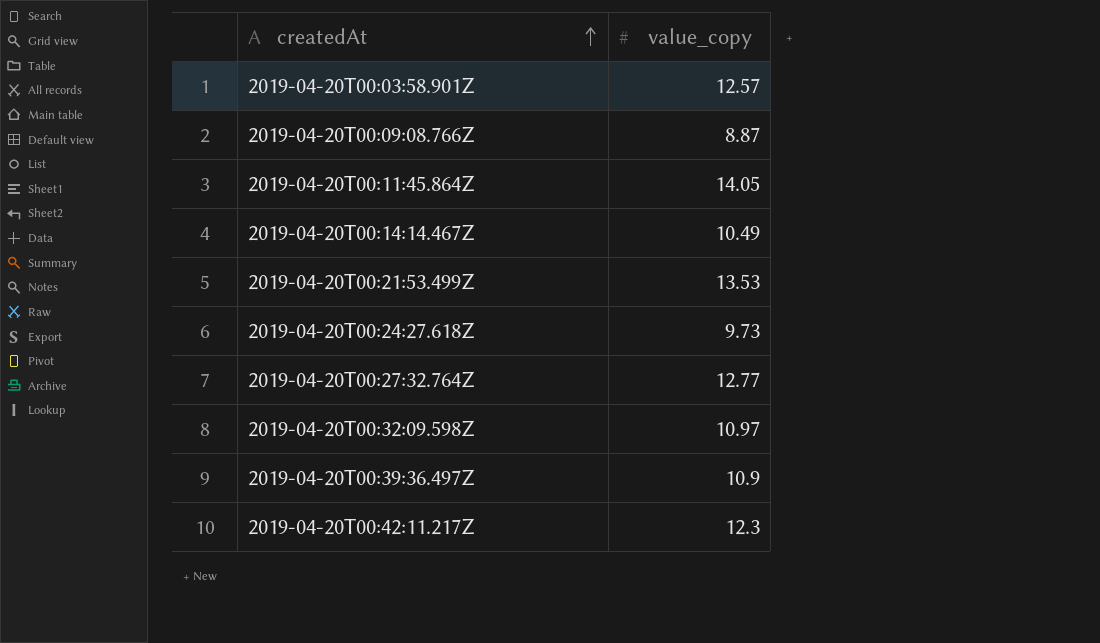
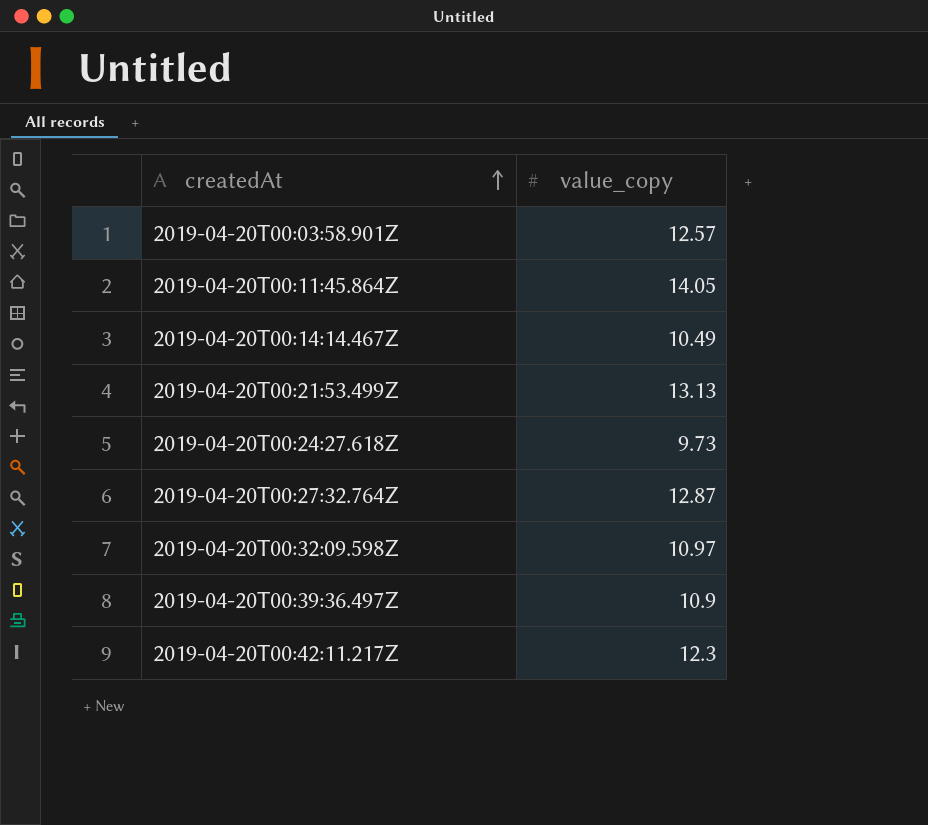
row 2019-04-20T00:09:08.766Z: 8.87 -> none
2019-04-20T00:21:53.499Z | value_copy: 13.53 -> 13.13
2019-04-20T00:27:32.764Z | value_copy: 12.77 -> 12.87

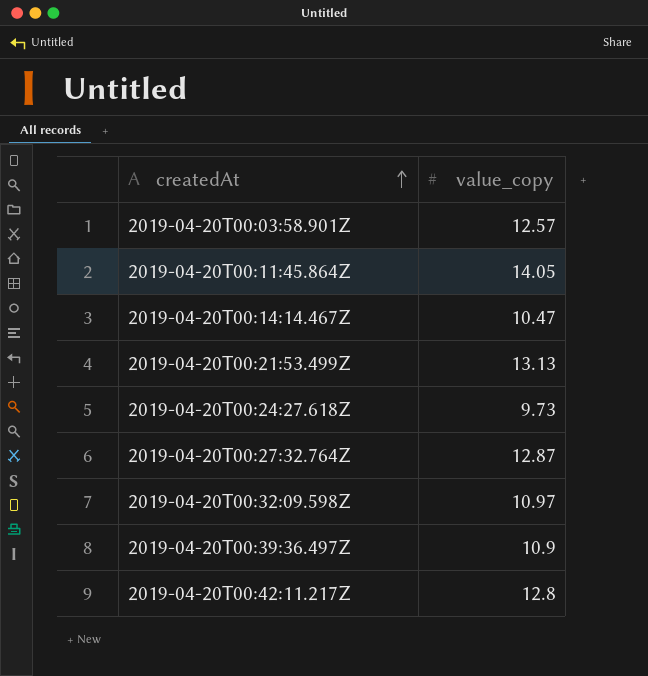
2019-04-20T00:14:14.467Z | value_copy: 10.49 -> 10.47
2019-04-20T00:42:11.217Z | value_copy: 12.3 -> 12.8

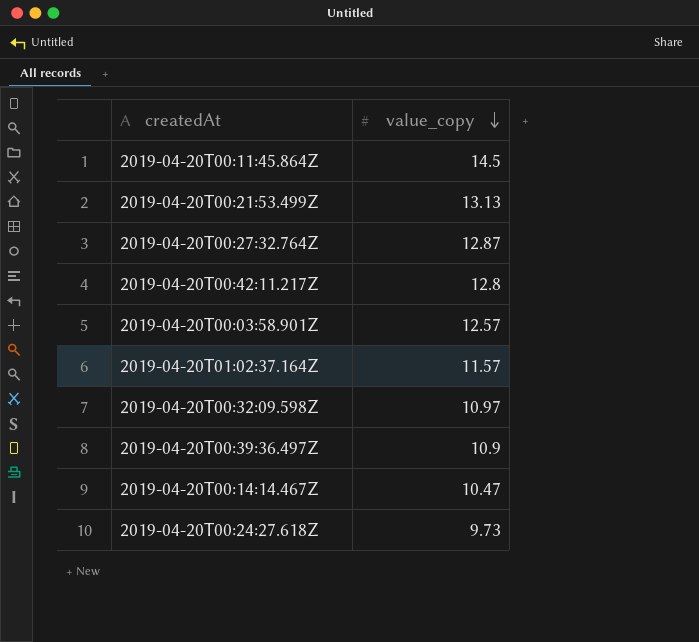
row order: createdAt ascending -> value_copy descending
2019-04-20T00:11:45.864Z | value_copy: 14.05 -> 14.5
row 2019-04-20T01:02:37.164Z: none -> 11.57

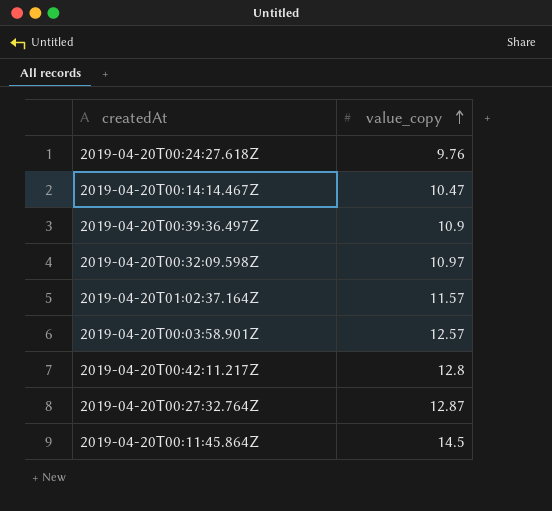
row order: value_copy descending -> value_copy ascending
row 2019-04-20T00:21:53.499Z: 13.13 -> none
2019-04-20T00:24:27.618Z | value_copy: 9.73 -> 9.76

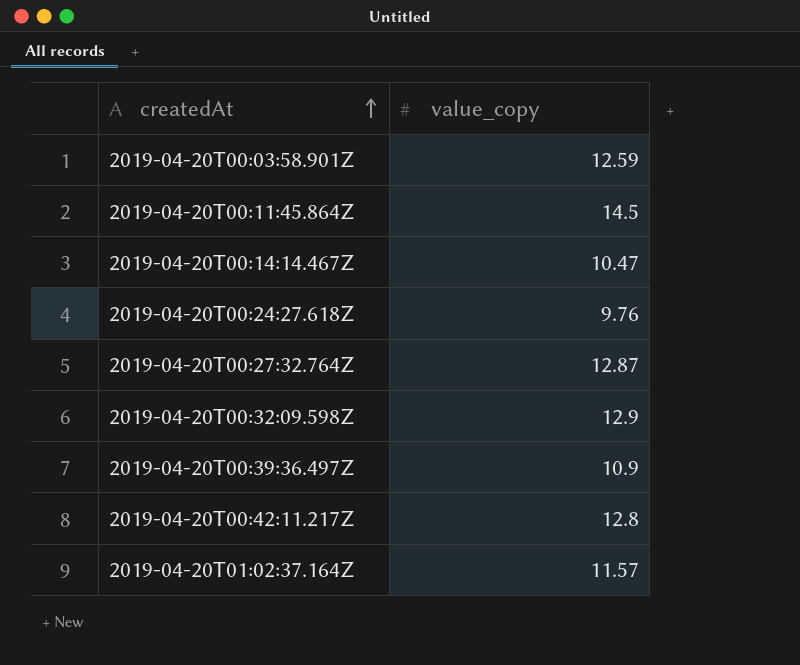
row order: value_copy ascending -> createdAt ascending
2019-04-20T00:03:58.901Z | value_copy: 12.57 -> 12.59
2019-04-20T00:32:09.598Z | value_copy: 10.97 -> 12.9

